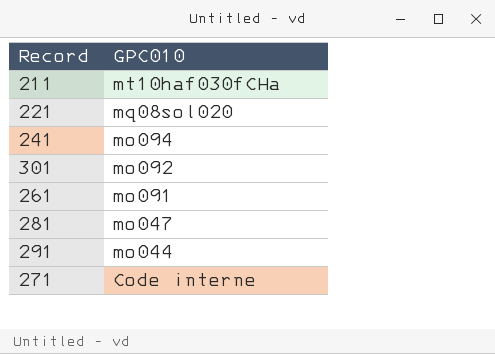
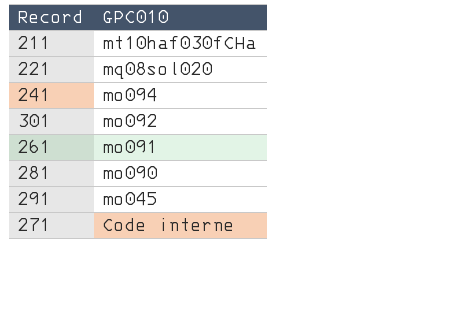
281 | GPC010: mo047 -> mo090
291 | GPC010: mo044 -> mo045

